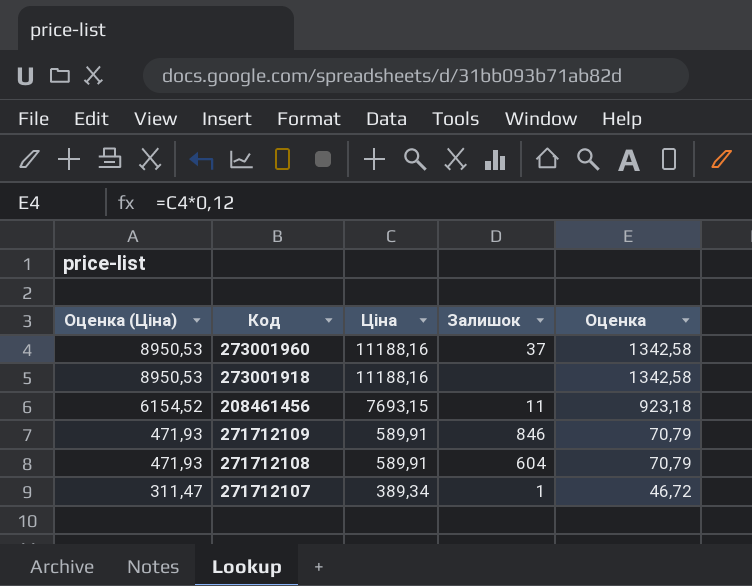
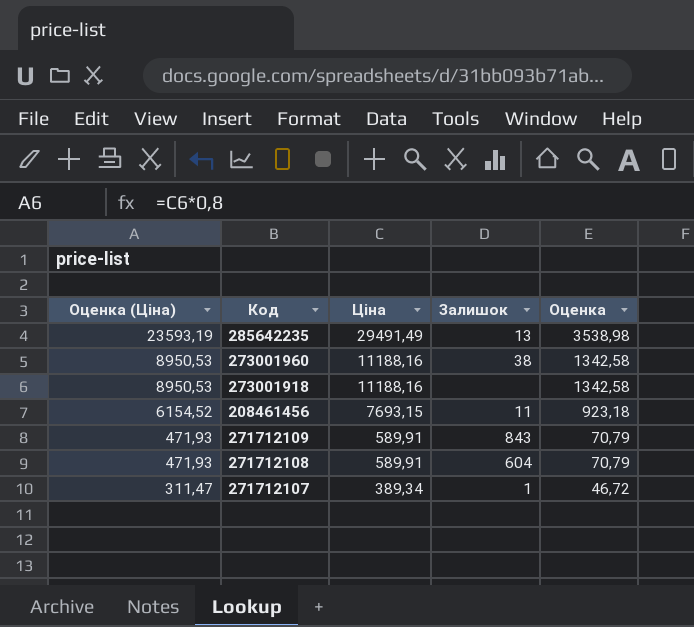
row 285642235: none -> 23593,19 | 29491,49 | 13 | 3538,98
273001960 | Залишок: 37 -> 38
271712109 | Залишок: 846 -> 843

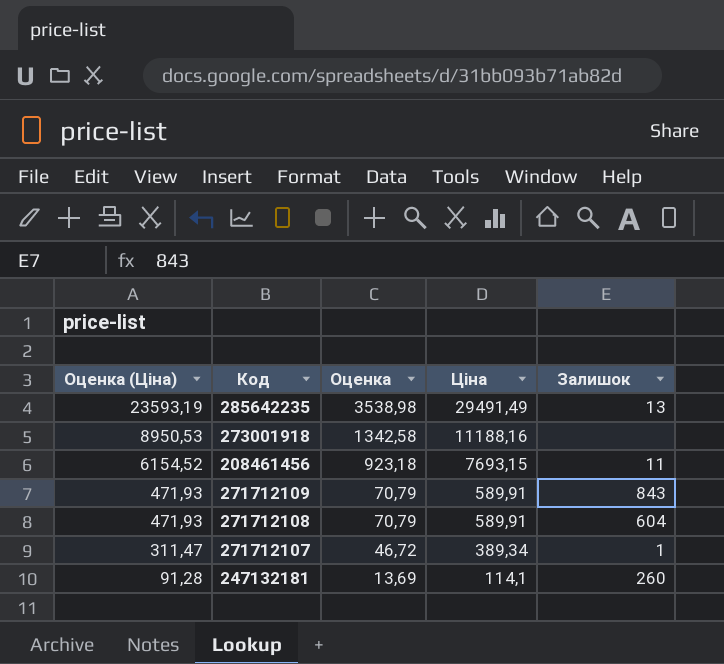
column Оценка | position: 5 -> 3
row 273001960: 8950,53 | 11188,16 | 38 | 1342,58 -> none
row 247132181: none -> 91,28 | 13,69 | 114,1 | 260

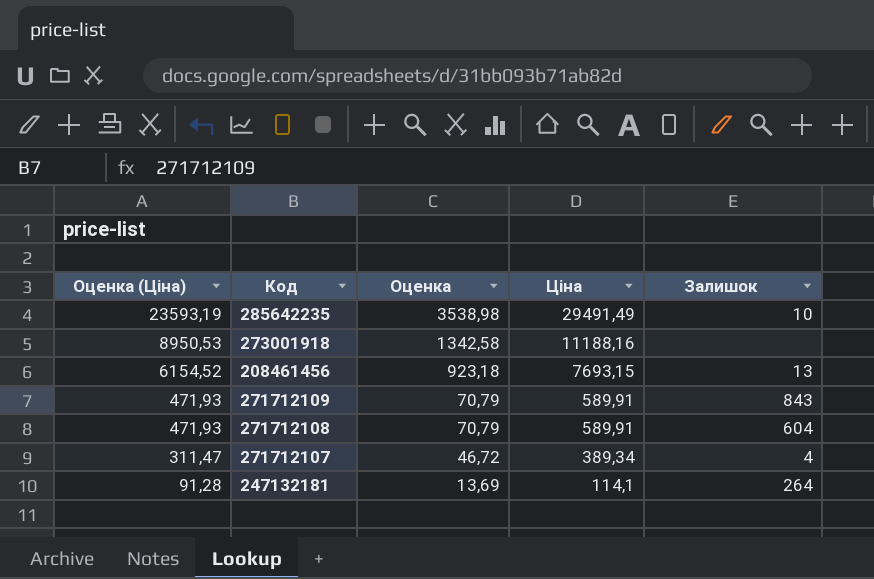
285642235 | Залишок: 13 -> 10
208461456 | Залишок: 11 -> 13
271712107 | Залишок: 1 -> 4
247132181 | Залишок: 260 -> 264

